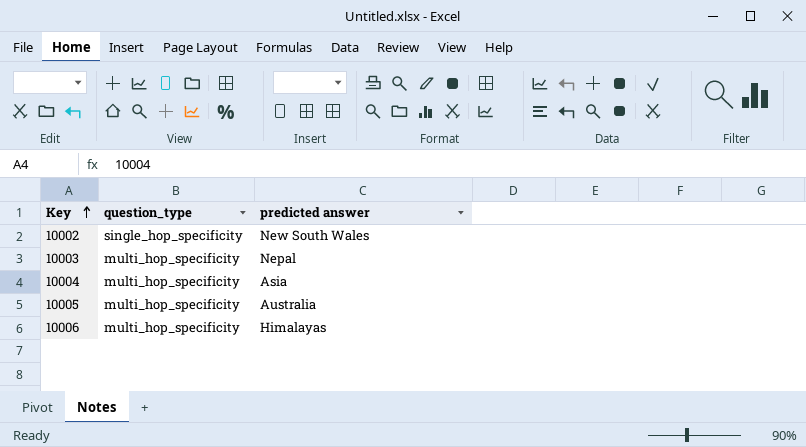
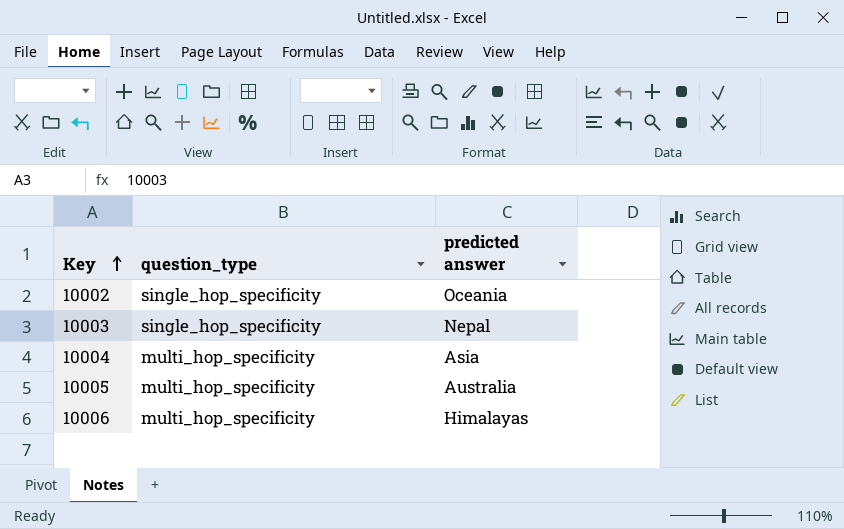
10002 | predicted answer: New South Wales -> Oceania
10003 | question_type: multi_hop_specificity -> single_hop_specificity

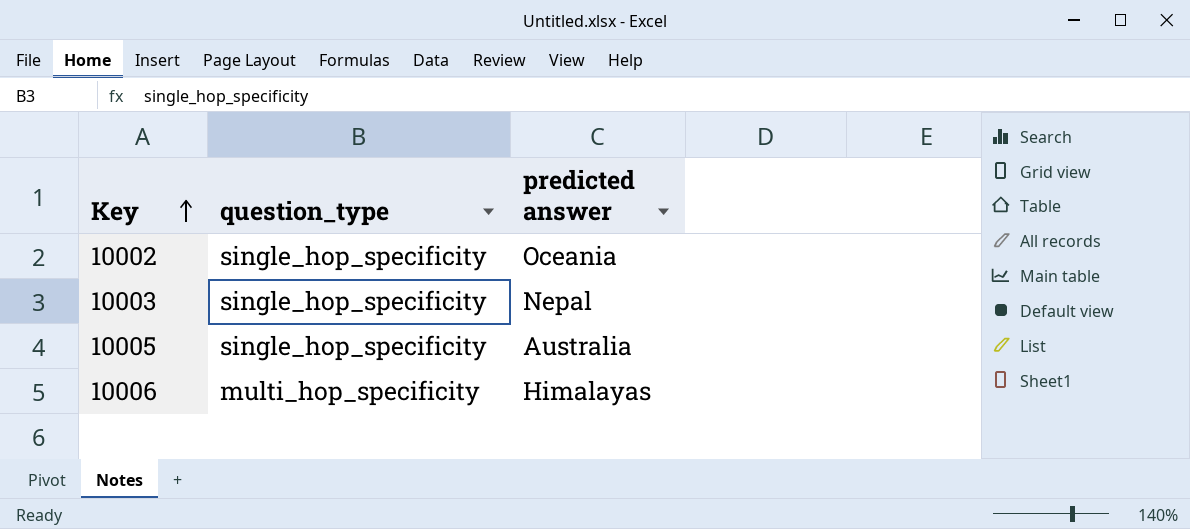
row 10004: multi_hop_specificity | Asia -> none
10005 | question_type: multi_hop_specificity -> single_hop_specificity

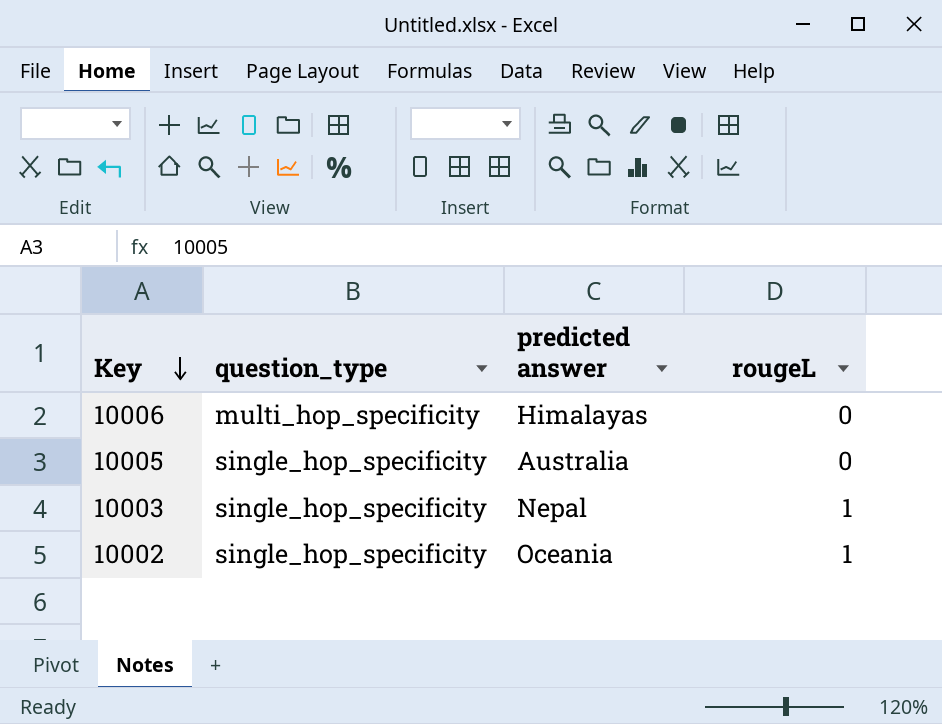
row order: Key ascending -> Key descending
column rougeL | position: none -> 4

